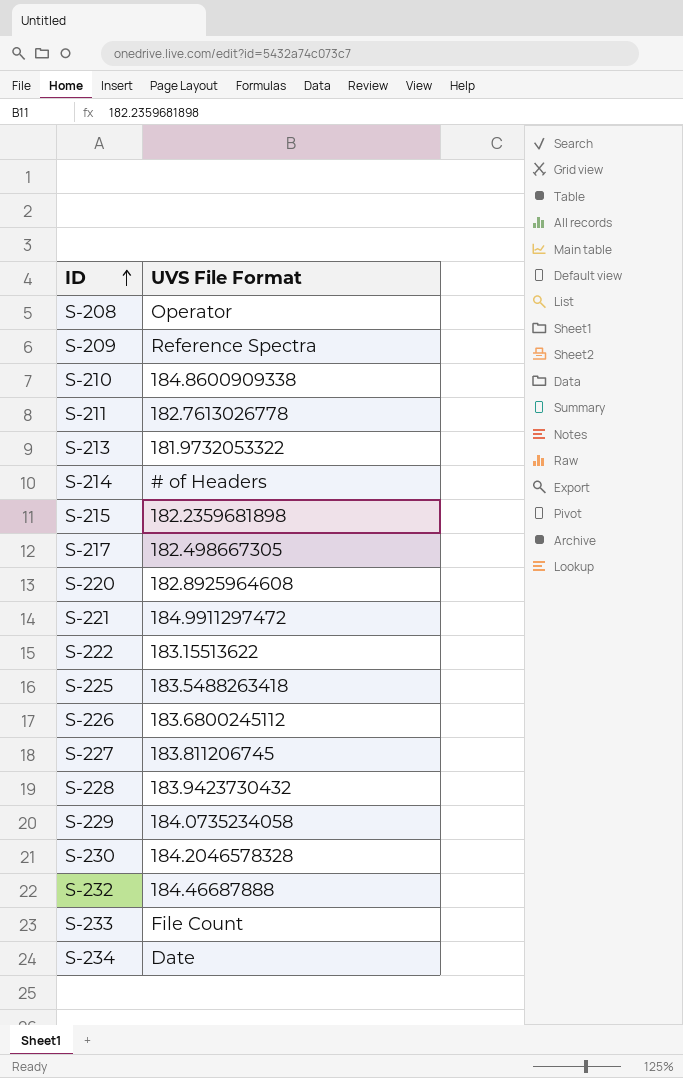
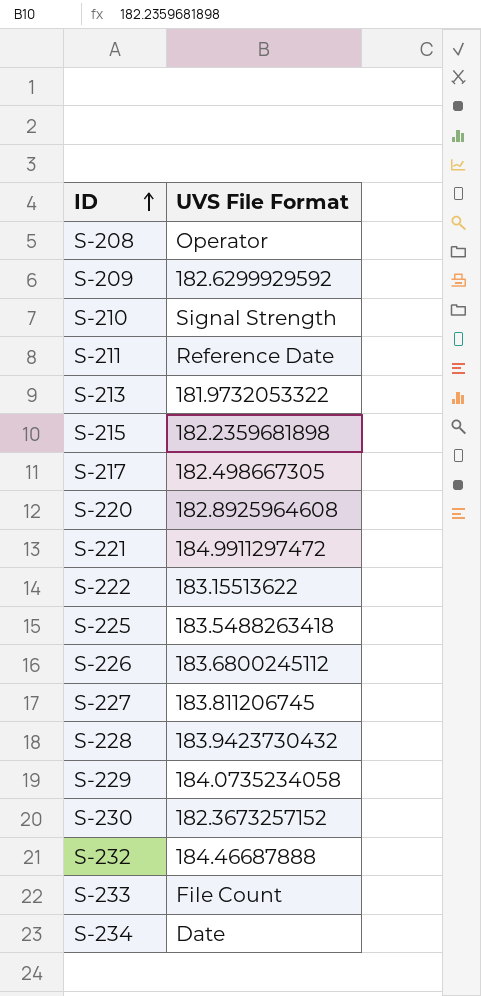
row S-214: # of Headers -> none
S-209 | UVS File Format: Reference Spectra -> 182.6299929592
S-210 | UVS File Format: 184.8600909338 -> Signal Strength
S-211 | UVS File Format: 182.7613026778 -> Reference Date
S-230 | UVS File Format: 184.2046578328 -> 182.3673257152

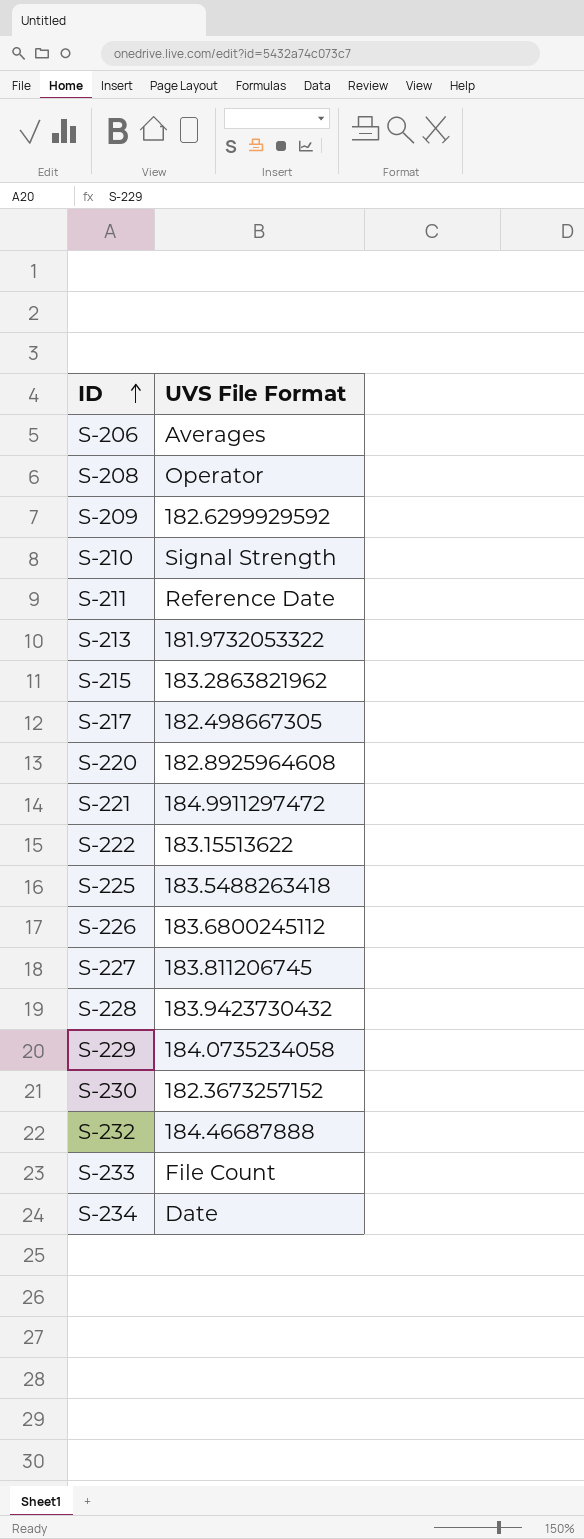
row S-206: none -> Averages
S-215 | UVS File Format: 182.2359681898 -> 183.2863821962

